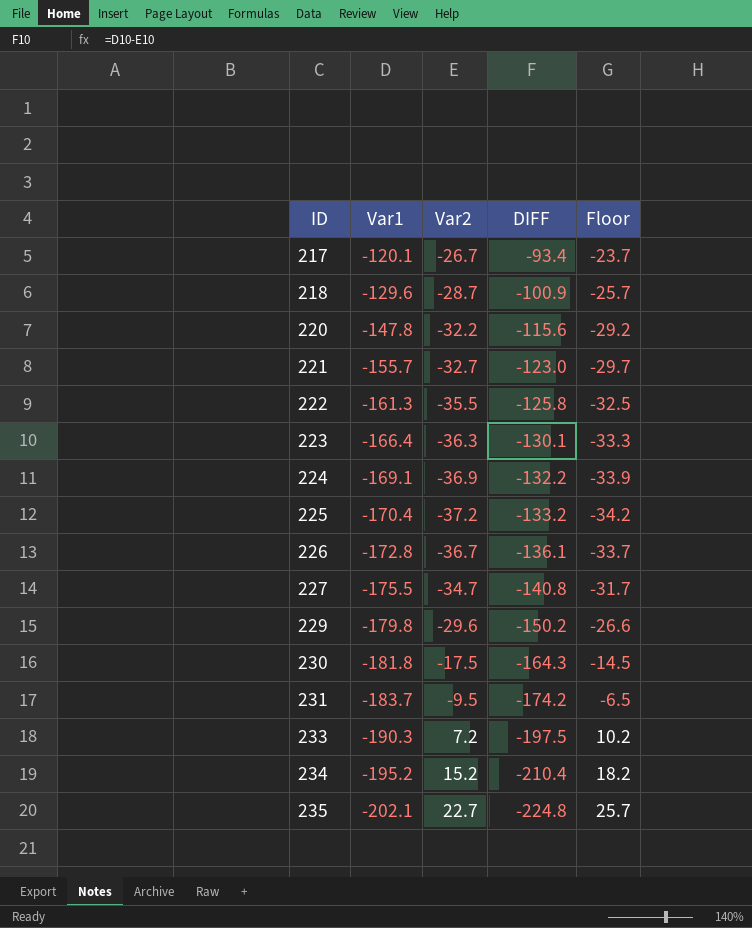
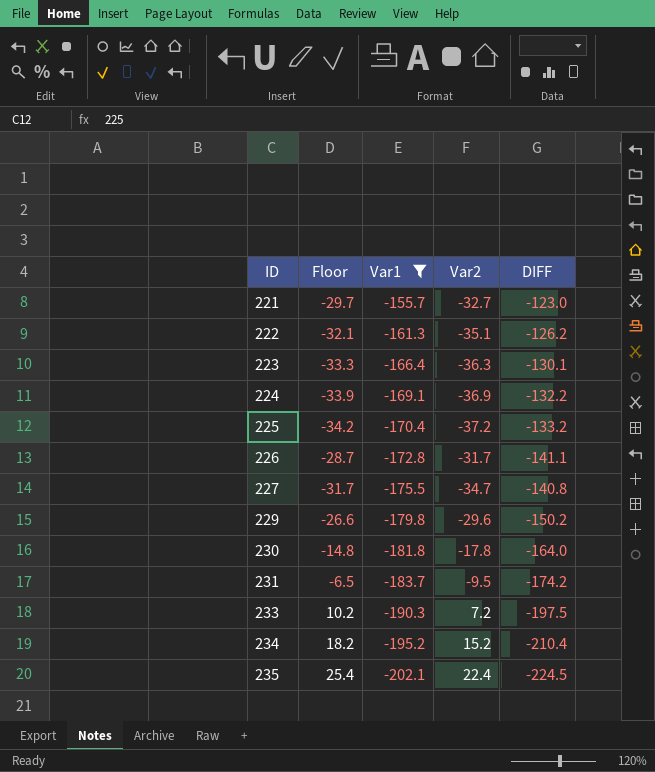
filter: none -> Var1 <= -155.7
column Floor | position: 5 -> 2
222 | Floor: -32.5 -> -32.1
222 | Var2: -35.5 -> -35.1
222 | DIFF: -125.8 -> -126.2
226 | Floor: -33.7 -> -28.7
226 | Var2: -36.7 -> -31.7
226 | DIFF: -136.1 -> -141.1
230 | Floor: -14.5 -> -14.8
230 | Var2: -17.5 -> -17.8
230 | DIFF: -164.3 -> -164.0
235 | Floor: 25.7 -> 25.4
235 | Var2: 22.7 -> 22.4
235 | DIFF: -224.8 -> -224.5

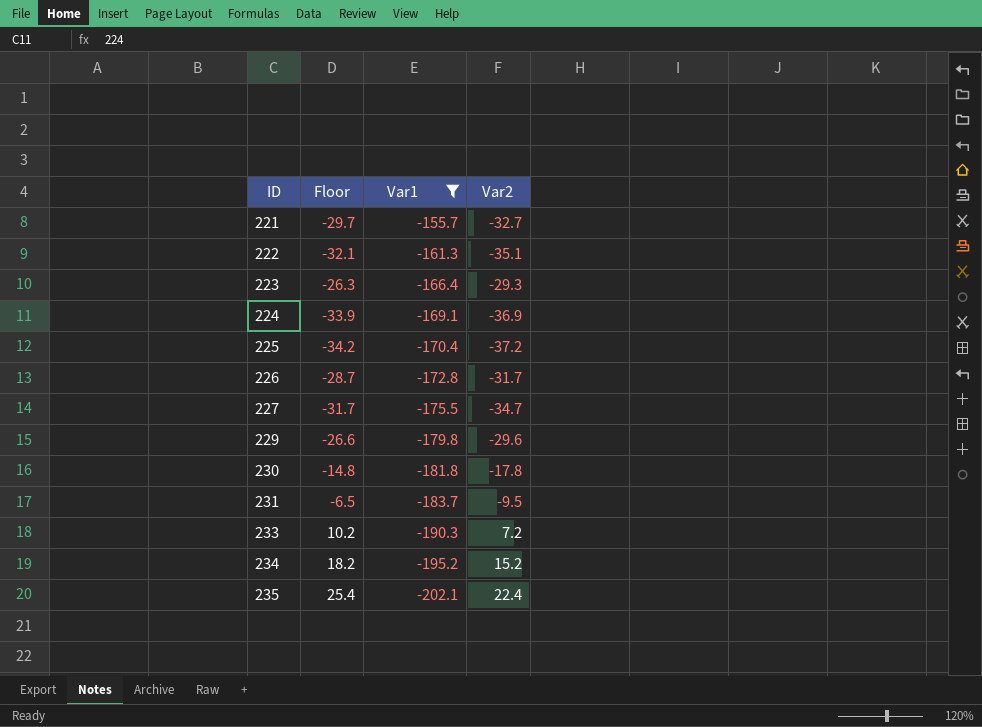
column DIFF | formula: [Var1] - [Var2] -> none
223 | Floor: -33.3 -> -26.3
223 | Var2: -36.3 -> -29.3

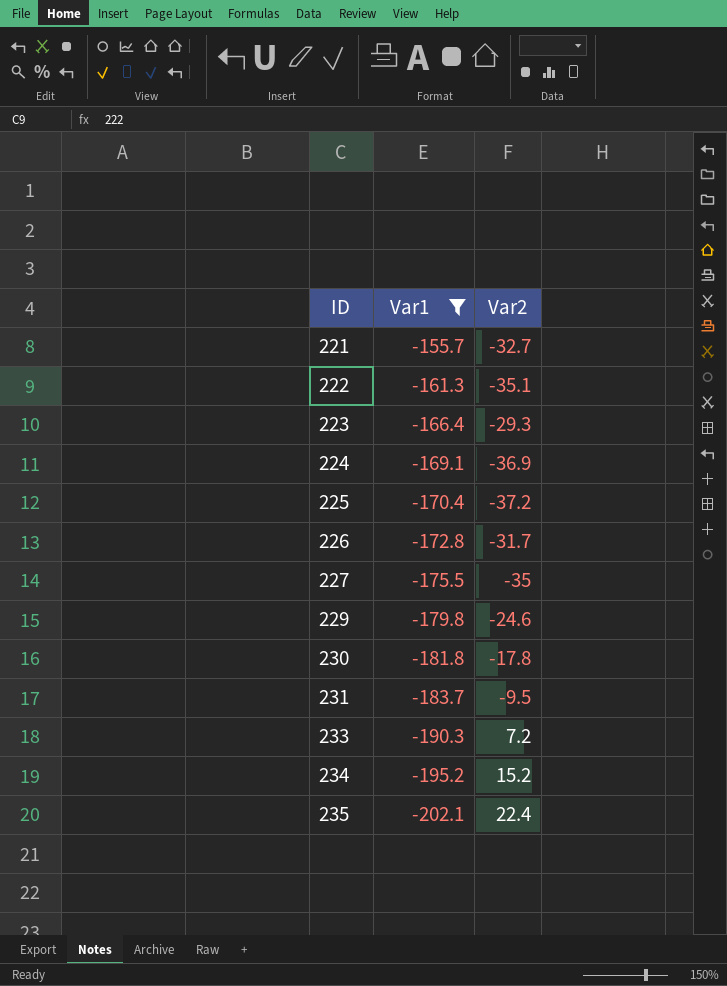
column Floor | formula: [Var2] + 3 -> none
227 | Var2: -34.7 -> -35
229 | Var2: -29.6 -> -24.6

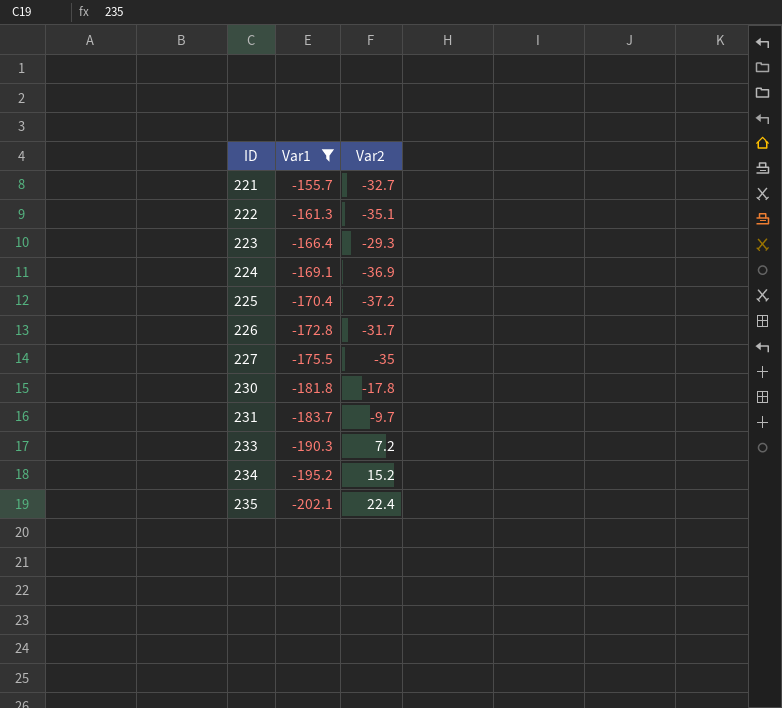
row 229: -179.8 | -24.6 -> none
231 | Var2: -9.5 -> -9.7

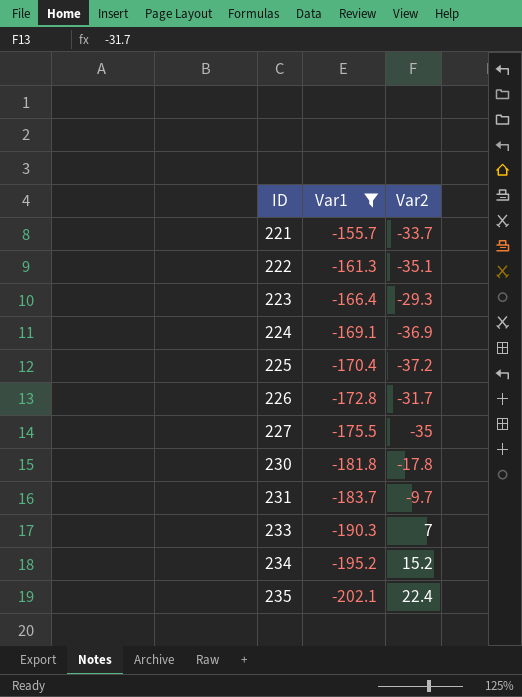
221 | Var2: -32.7 -> -33.7
233 | Var2: 7.2 -> 7

